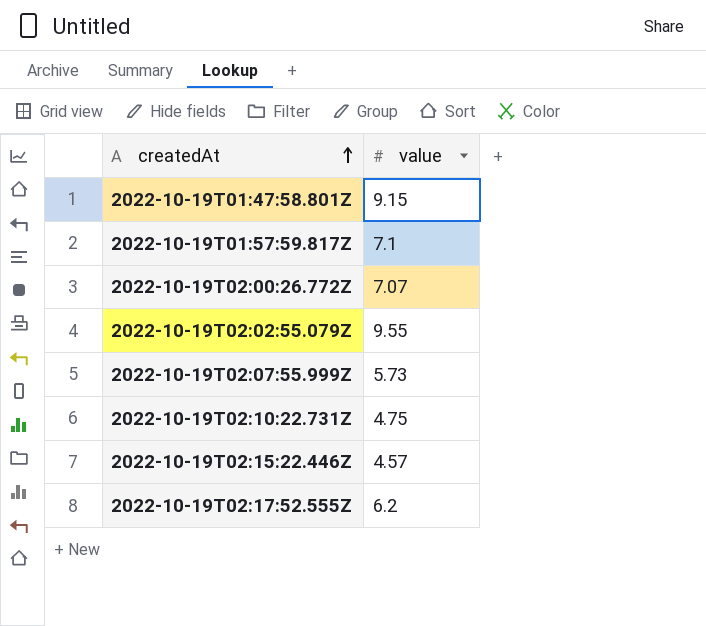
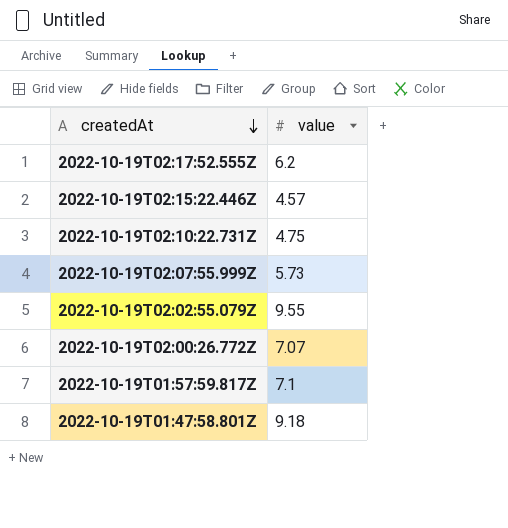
row order: createdAt ascending -> createdAt descending
2022-10-19T01:47:58.801Z | value: 9.15 -> 9.18

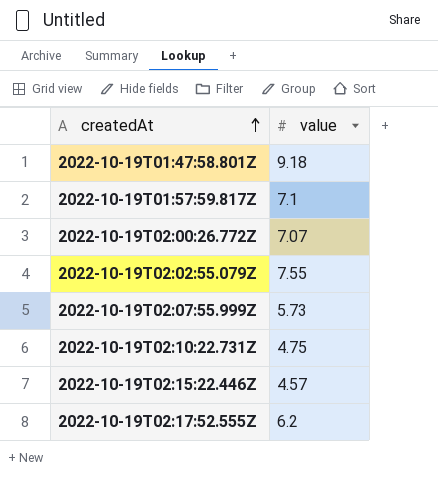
row order: createdAt descending -> createdAt ascending
2022-10-19T02:02:55.079Z | value: 9.55 -> 7.55

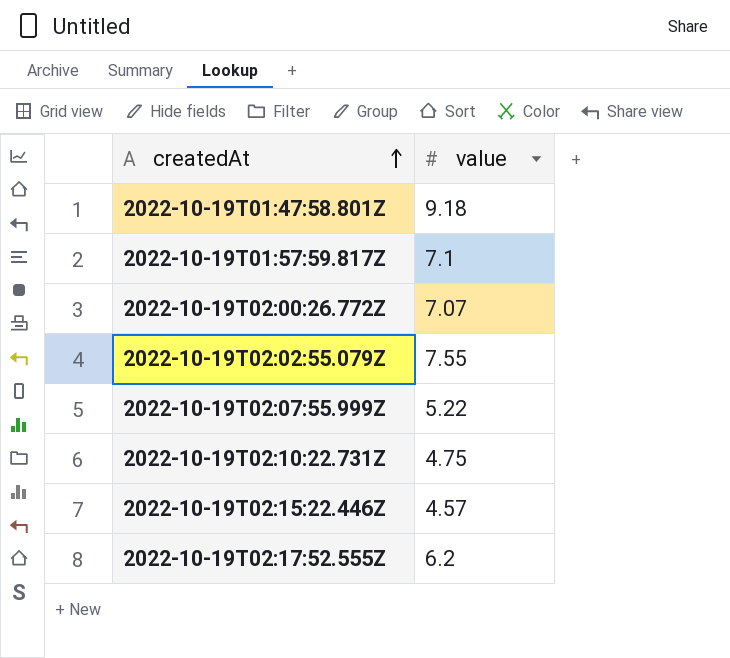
2022-10-19T02:07:55.999Z | value: 5.73 -> 5.22

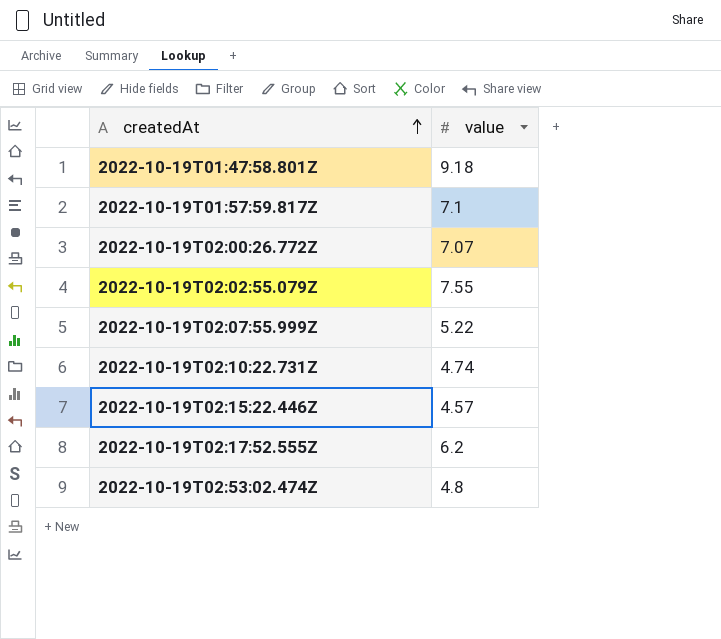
2022-10-19T02:10:22.731Z | value: 4.75 -> 4.74
row 2022-10-19T02:53:02.474Z: none -> 4.8

